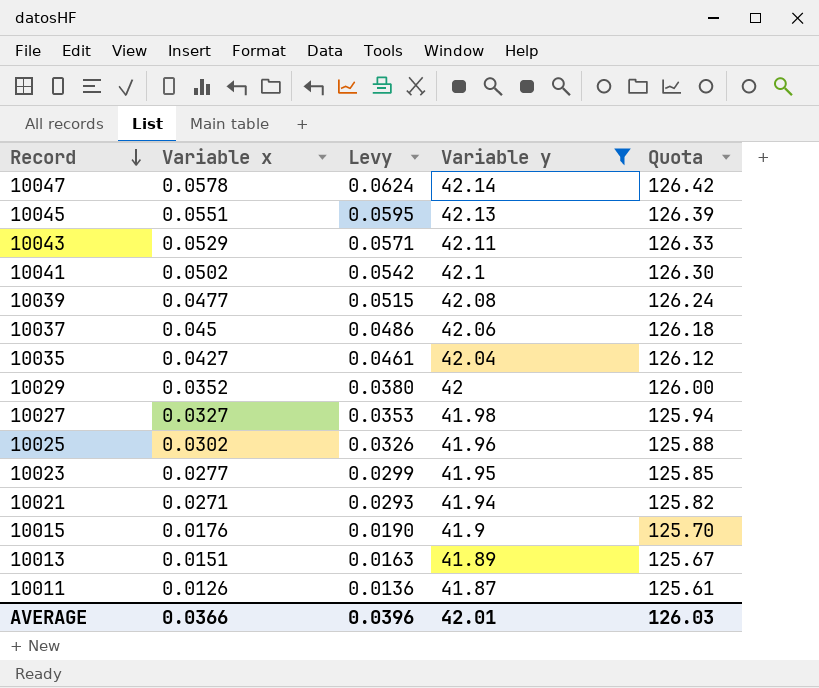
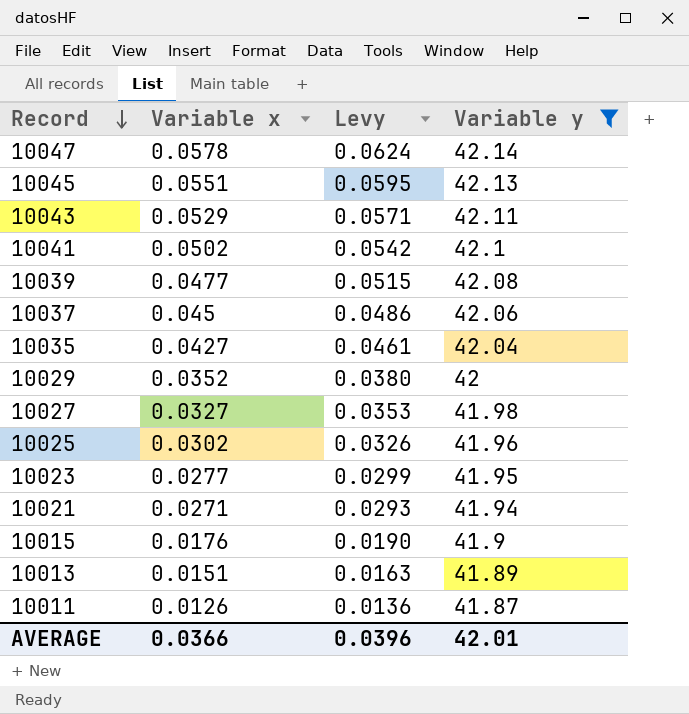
column Quota | formula: [Variable y] * 3 -> none

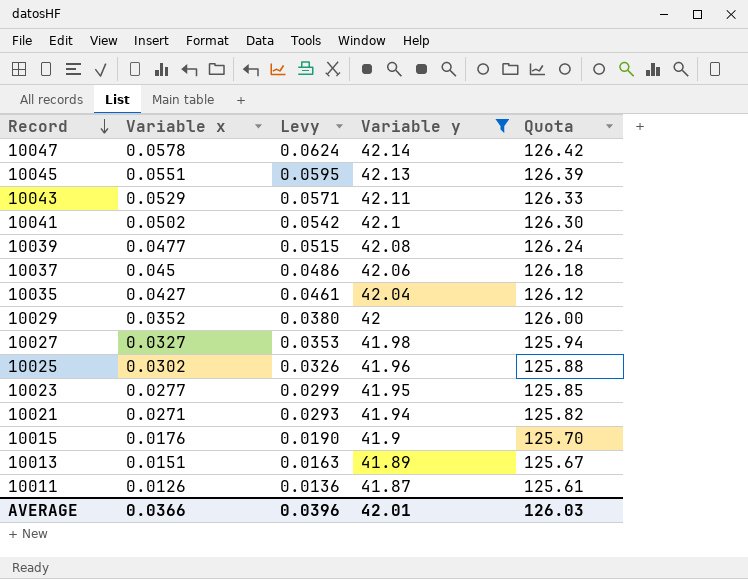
column Quota | formula: none -> [Variable y] * 3

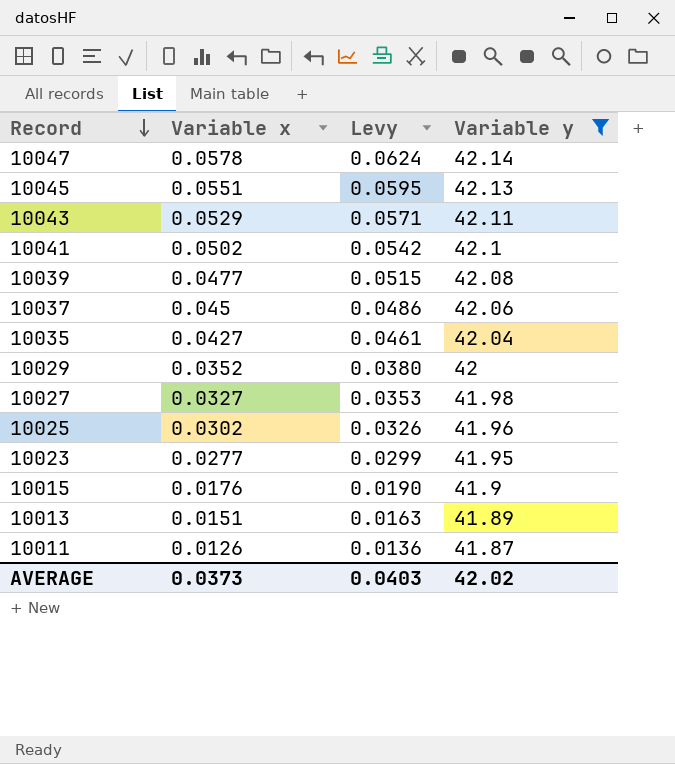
column Quota | formula: [Variable y] * 3 -> none
row 10021: 0.0271 | 0.0293 | 41.94 | 125.82 -> none
AVERAGE | Variable x: 0.0366 -> 0.0373
AVERAGE | Levy: 0.0396 -> 0.0403
AVERAGE | Variable y: 42.01 -> 42.02

